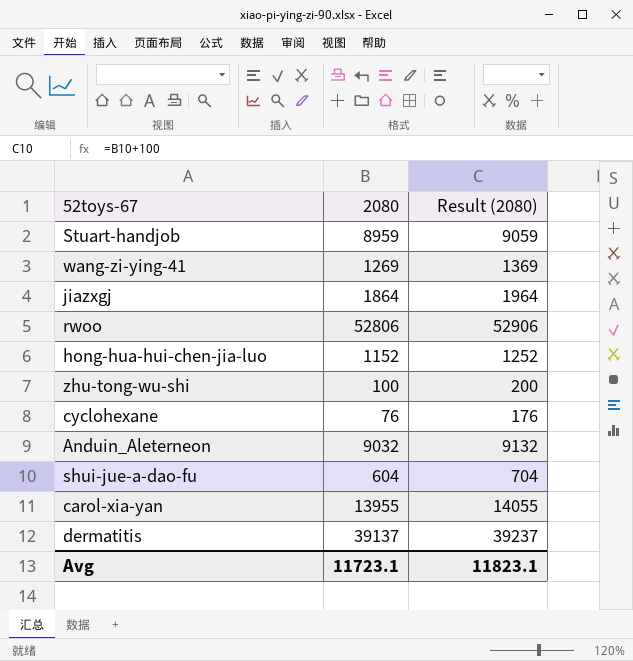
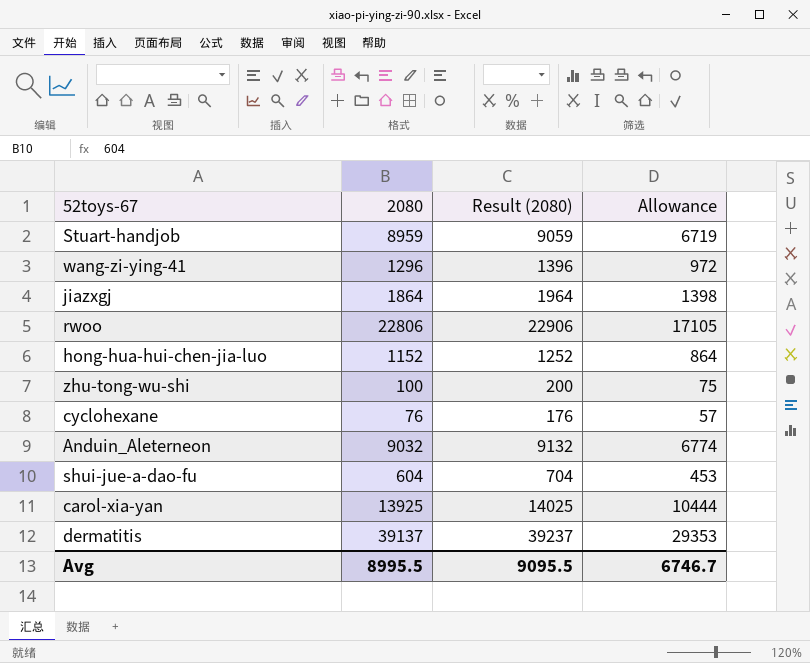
column Allowance | formula: none -> [2080] * 0.75
wang-zi-ying-41 | 2080: 1269 -> 1296
wang-zi-ying-41 | Result (2080): 1369 -> 1396
rwoo | 2080: 52806 -> 22806
rwoo | Result (2080): 52906 -> 22906
carol-xia-yan | 2080: 13955 -> 13925
carol-xia-yan | Result (2080): 14055 -> 14025
Avg | 2080: 11723.1 -> 8995.5
Avg | Result (2080): 11823.1 -> 9095.5

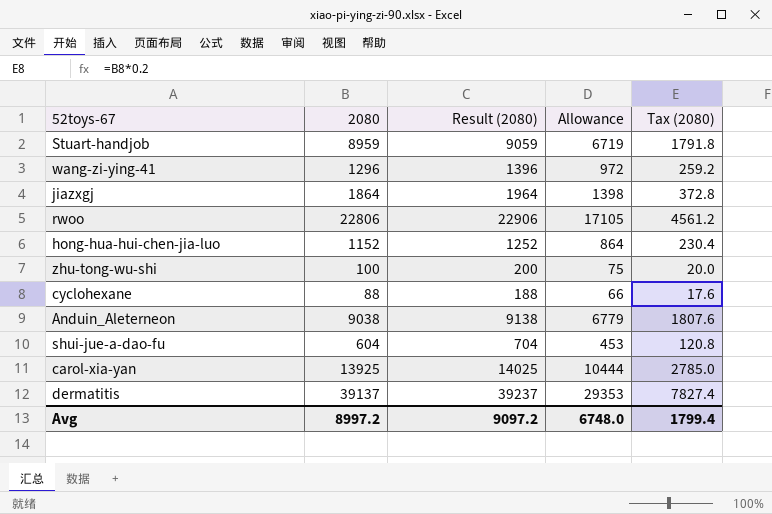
column Tax (2080) | formula: none -> [2080] * 0.2
cyclohexane | 2080: 76 -> 88
cyclohexane | Result (2080): 176 -> 188
cyclohexane | Allowance: 57 -> 66
Anduin_Aleterneon | 2080: 9032 -> 9038
Anduin_Aleterneon | Result (2080): 9132 -> 9138
Anduin_Aleterneon | Allowance: 6774 -> 6779
Avg | 2080: 8995.5 -> 8997.2
Avg | Result (2080): 9095.5 -> 9097.2
Avg | Allowance: 6746.7 -> 6748.0

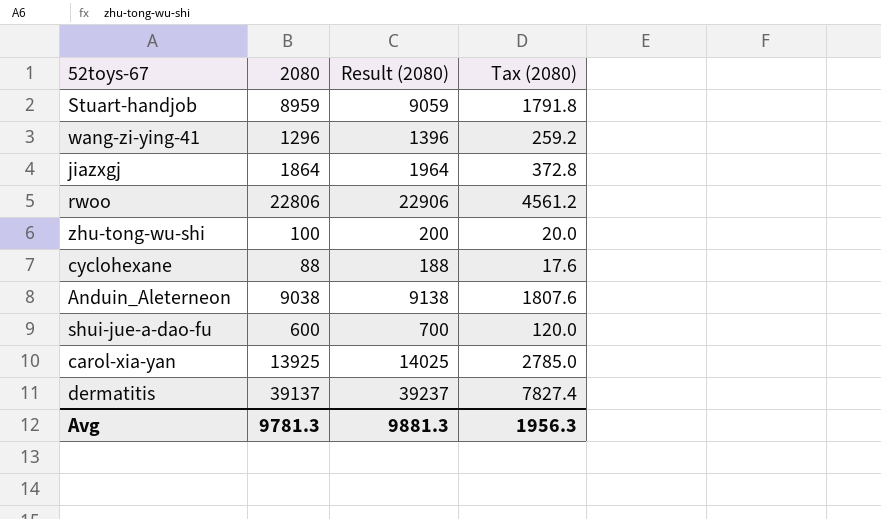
column Allowance | formula: [2080] * 0.75 -> none
row hong-hua-hui-chen-jia-luo: 1152 | 1252 | 864 | 230.4 -> none
shui-jue-a-dao-fu | 2080: 604 -> 600
shui-jue-a-dao-fu | Result (2080): 704 -> 700
shui-jue-a-dao-fu | Tax (2080): 120.8 -> 120.0
Avg | 2080: 8997.2 -> 9781.3
Avg | Result (2080): 9097.2 -> 9881.3
Avg | Tax (2080): 1799.4 -> 1956.3

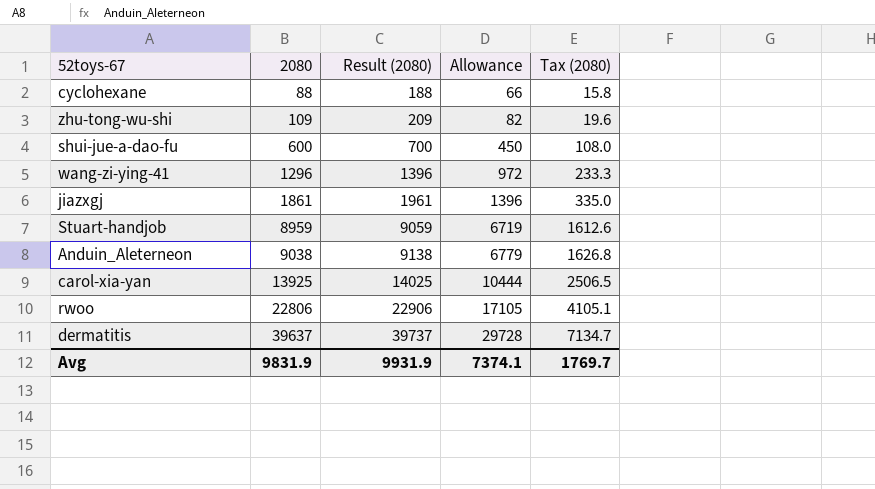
row order: none -> 2080 ascending
column Allowance | formula: none -> [2080] * 0.75
column Tax (2080) | formula: [2080] * 0.2 -> [2080] * 0.18
zhu-tong-wu-shi | 2080: 100 -> 109
zhu-tong-wu-shi | Result (2080): 200 -> 209
jiazxgj | 2080: 1864 -> 1861
jiazxgj | Result (2080): 1964 -> 1961
dermatitis | 2080: 39137 -> 39637
dermatitis | Result (2080): 39237 -> 39737
Avg | 2080: 9781.3 -> 9831.9
Avg | Result (2080): 9881.3 -> 9931.9
Avg | Tax (2080): 1956.3 -> 1769.7

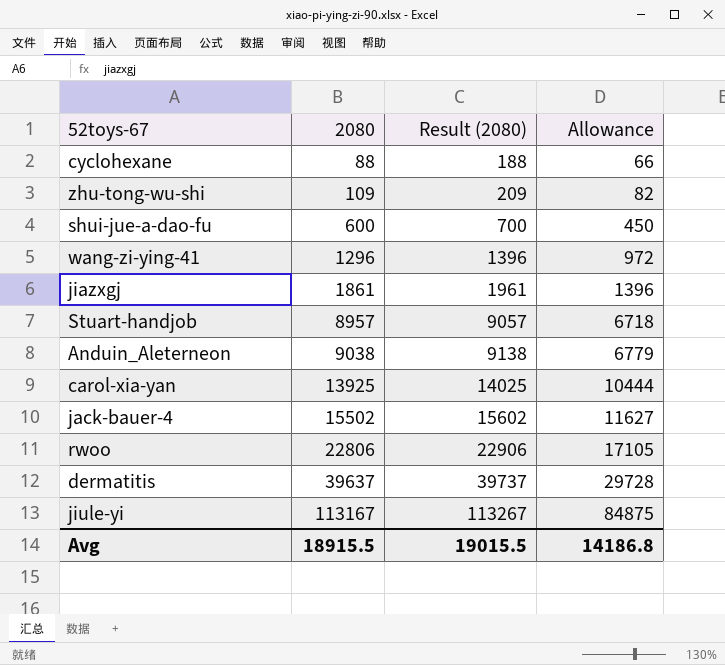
column Tax (2080) | formula: [2080] * 0.18 -> none
Stuart-handjob | 2080: 8959 -> 8957
Stuart-handjob | Result (2080): 9059 -> 9057
Stuart-handjob | Allowance: 6719 -> 6718
row jack-bauer-4: none -> 15502 | 15602 | 11627
row jiule-yi: none -> 113167 | 113267 | 84875
Avg | 2080: 9831.9 -> 18915.5
Avg | Result (2080): 9931.9 -> 19015.5
Avg | Allowance: 7374.1 -> 14186.8

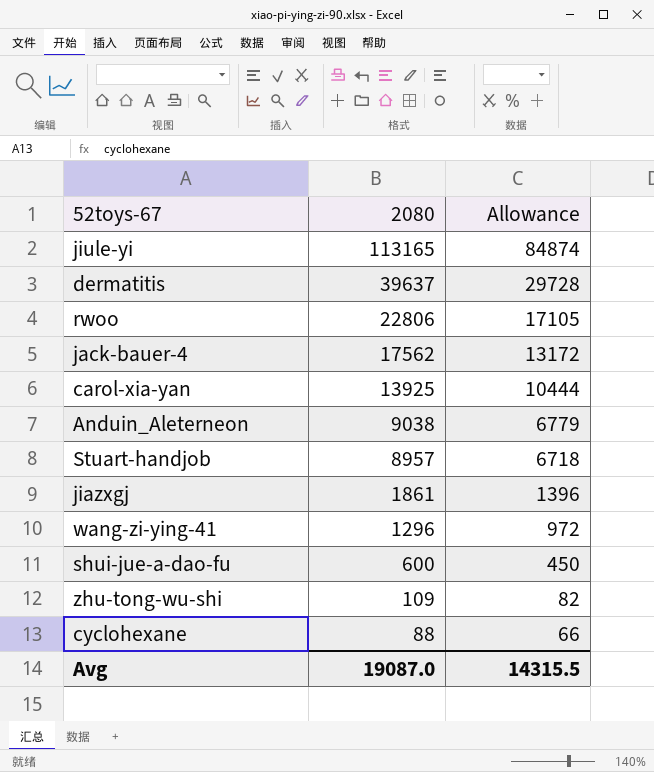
row order: 2080 ascending -> 2080 descending
column Result (2080) | formula: [2080] + 100 -> none
jiule-yi | 2080: 113167 -> 113165
jiule-yi | Allowance: 84875 -> 84874
jack-bauer-4 | 2080: 15502 -> 17562
jack-bauer-4 | Allowance: 11627 -> 13172
Avg | 2080: 18915.5 -> 19087.0
Avg | Allowance: 14186.8 -> 14315.5

